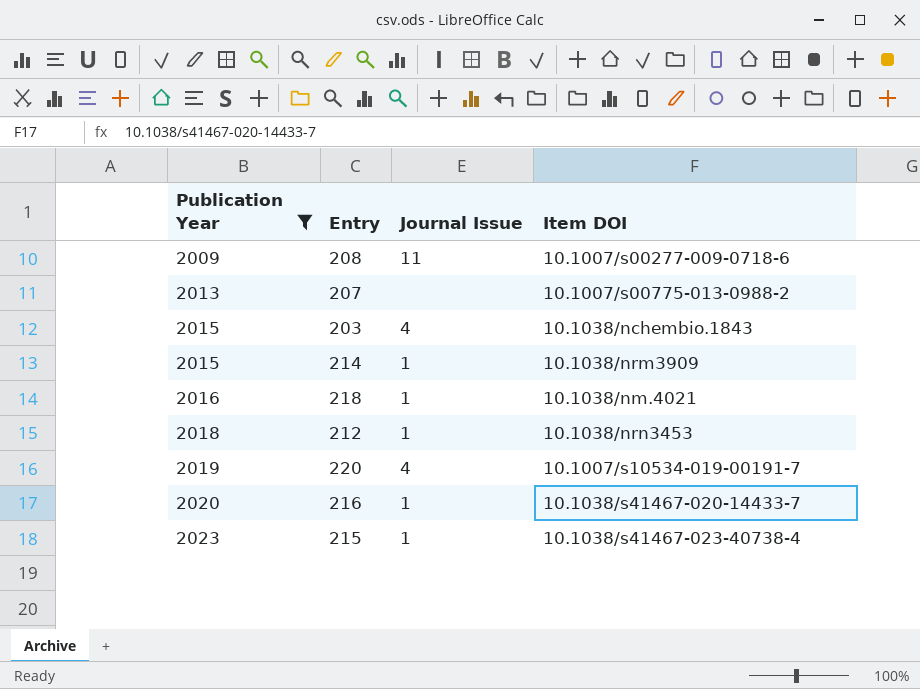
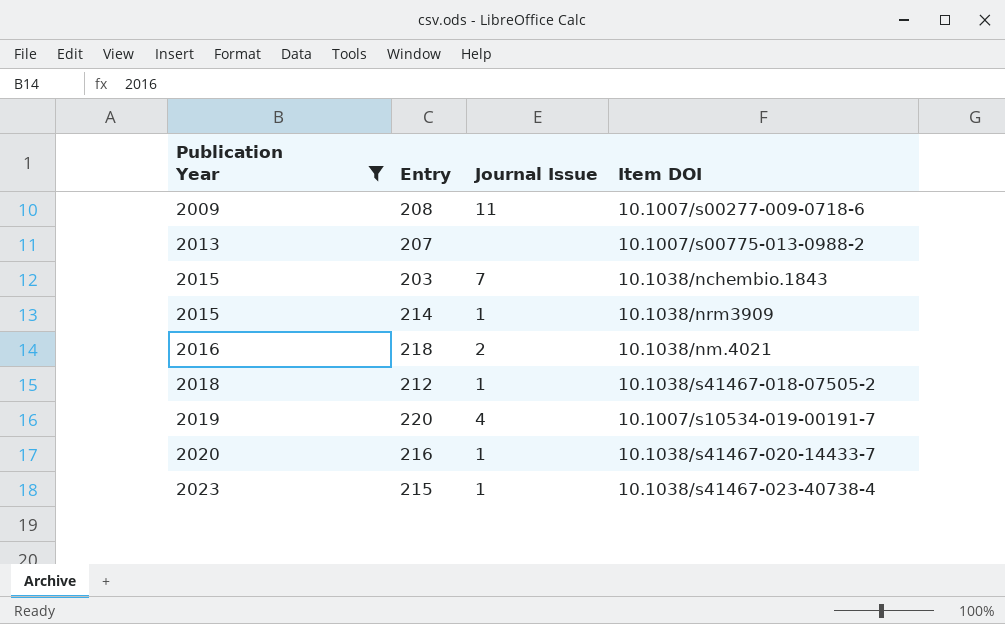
203 | Journal Issue: 4 -> 7
218 | Journal Issue: 1 -> 2
212 | Item DOI: 10.1038/nrn3453 -> 10.1038/s41467-018-07505-2

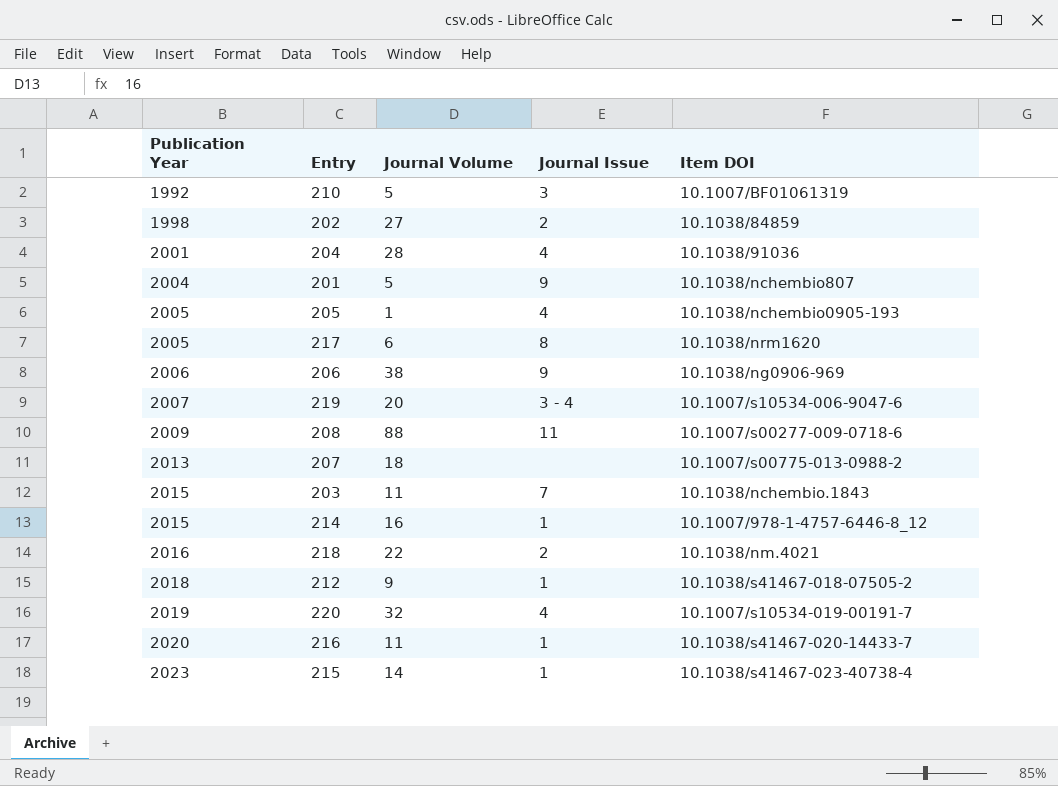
filter: Publication Year >= 2009 -> none
column Journal Volume | position: none -> 3
214 | Item DOI: 10.1038/nrm3909 -> 10.1007/978-1-4757-6446-8_12

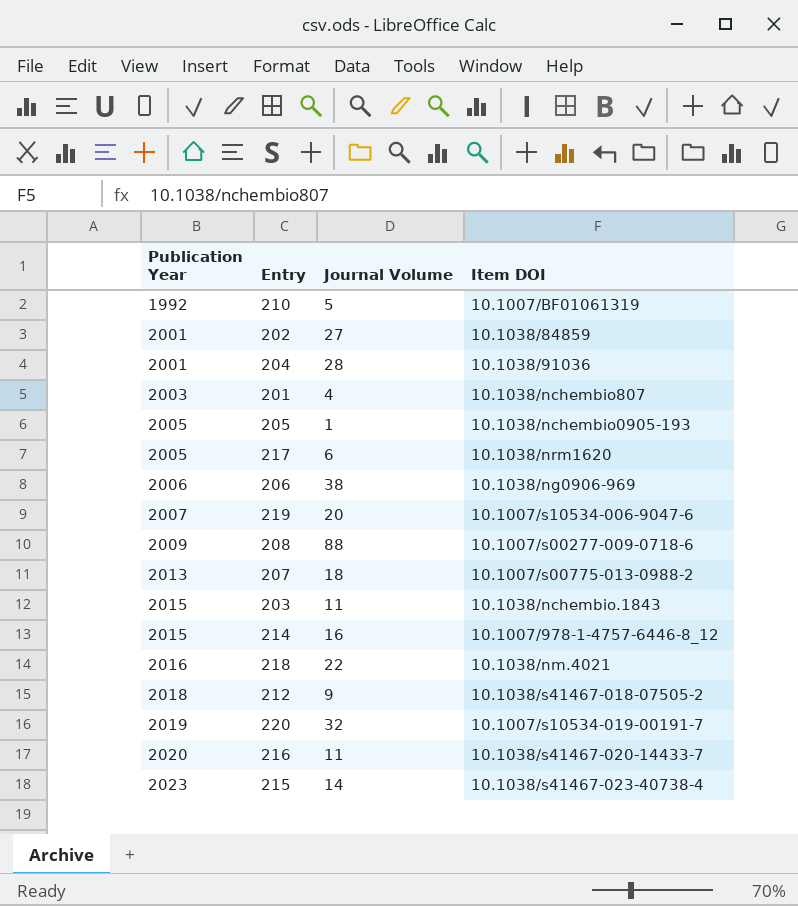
column Journal Issue | position: 4 -> none
202 | Publication Year: 1998 -> 2001
201 | Publication Year: 2004 -> 2003
201 | Journal Volume: 5 -> 4

